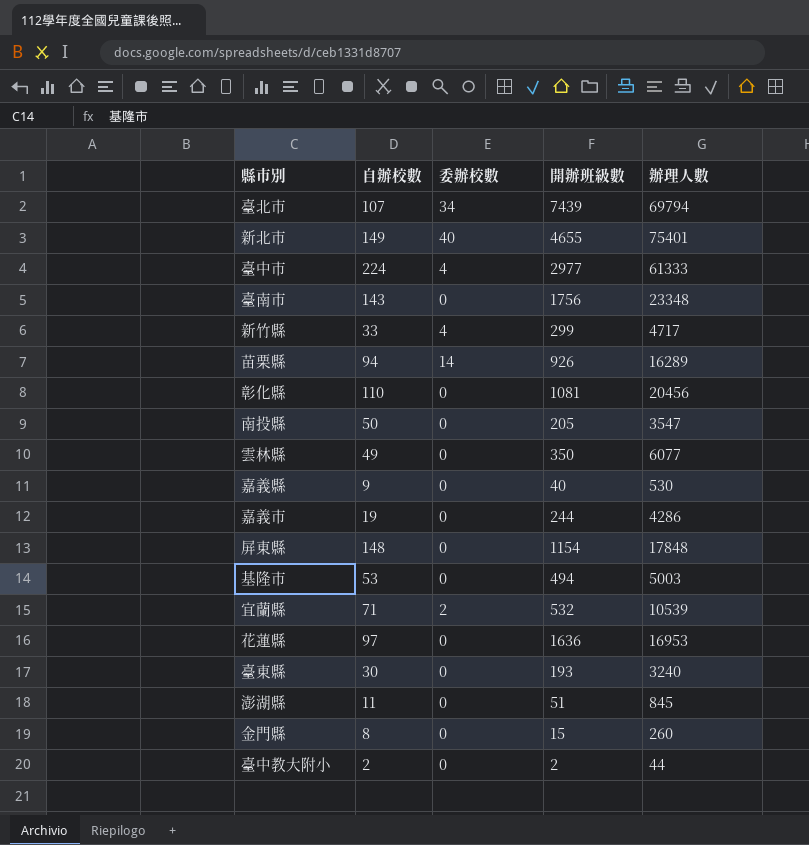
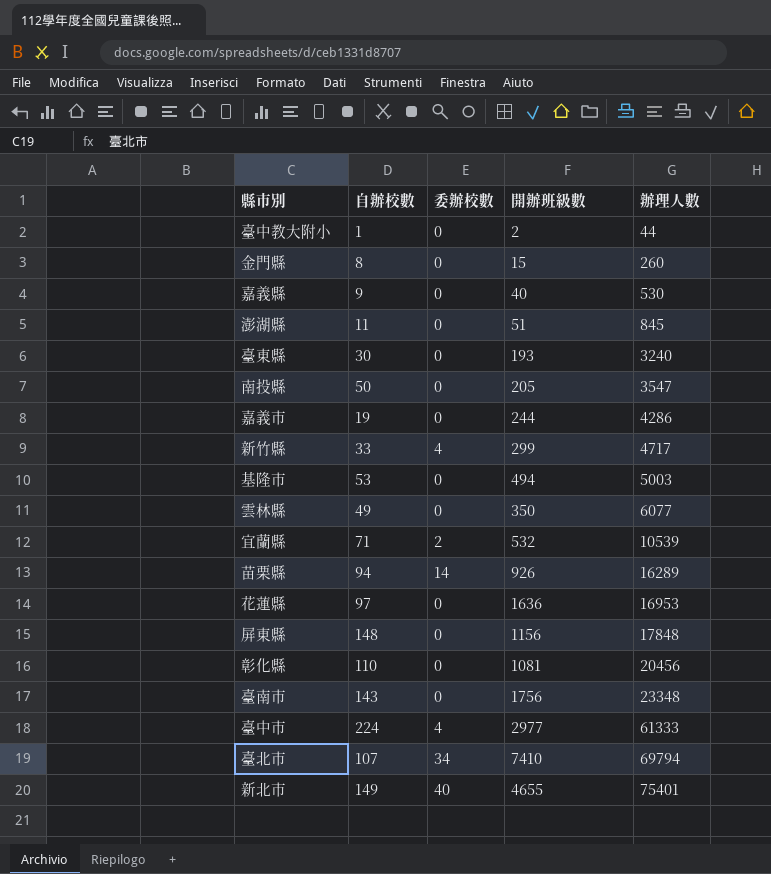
row order: none -> 辦理人數 ascending
臺中教大附小 | 自辦校數: 2 -> 1
屏東縣 | 開辦班級數: 1154 -> 1156
臺北市 | 開辦班級數: 7439 -> 7410

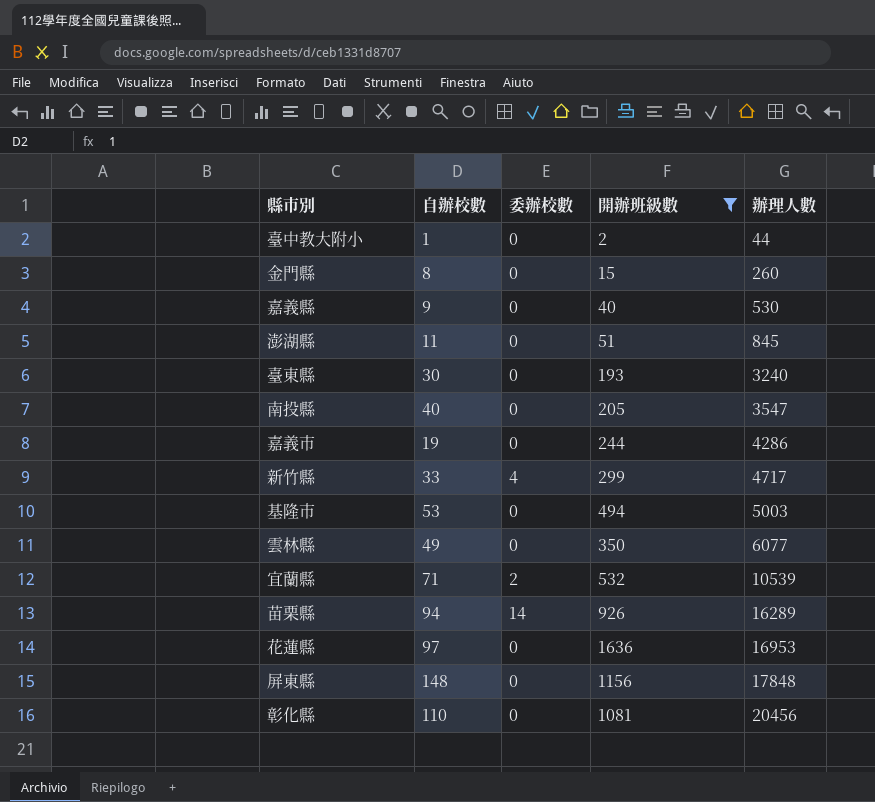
filter: none -> 開辦班級數 <= 1636
南投縣 | 自辦校數: 50 -> 40

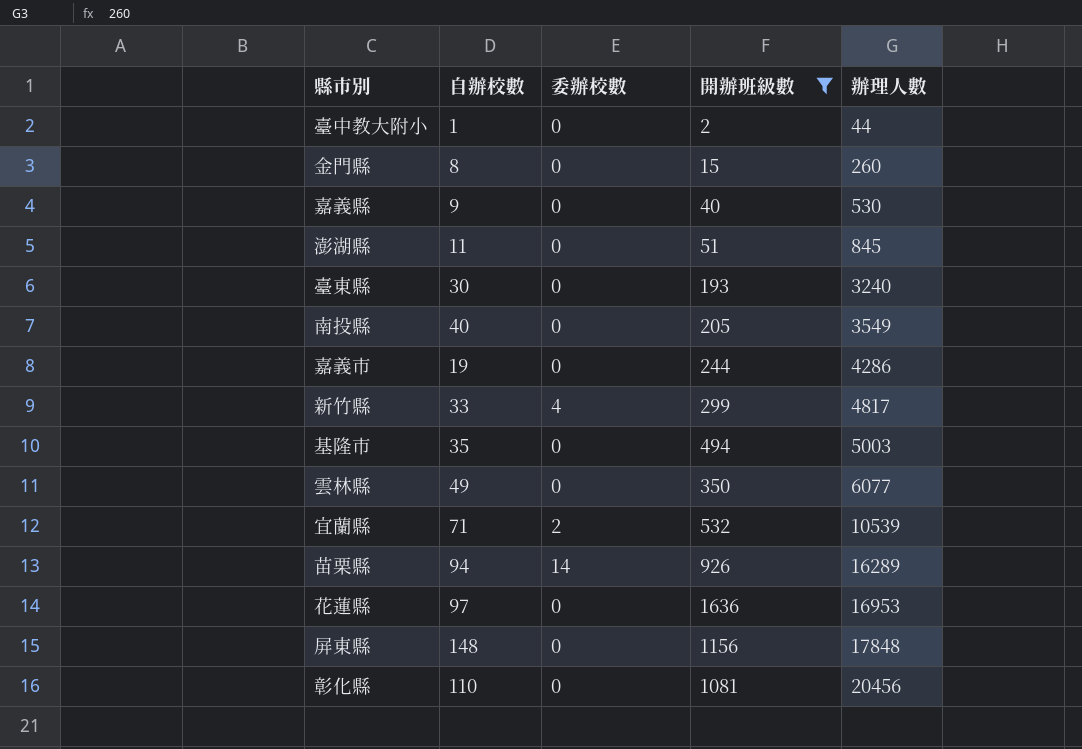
南投縣 | 辦理人數: 3547 -> 3549
新竹縣 | 辦理人數: 4717 -> 4817
基隆市 | 自辦校數: 53 -> 35

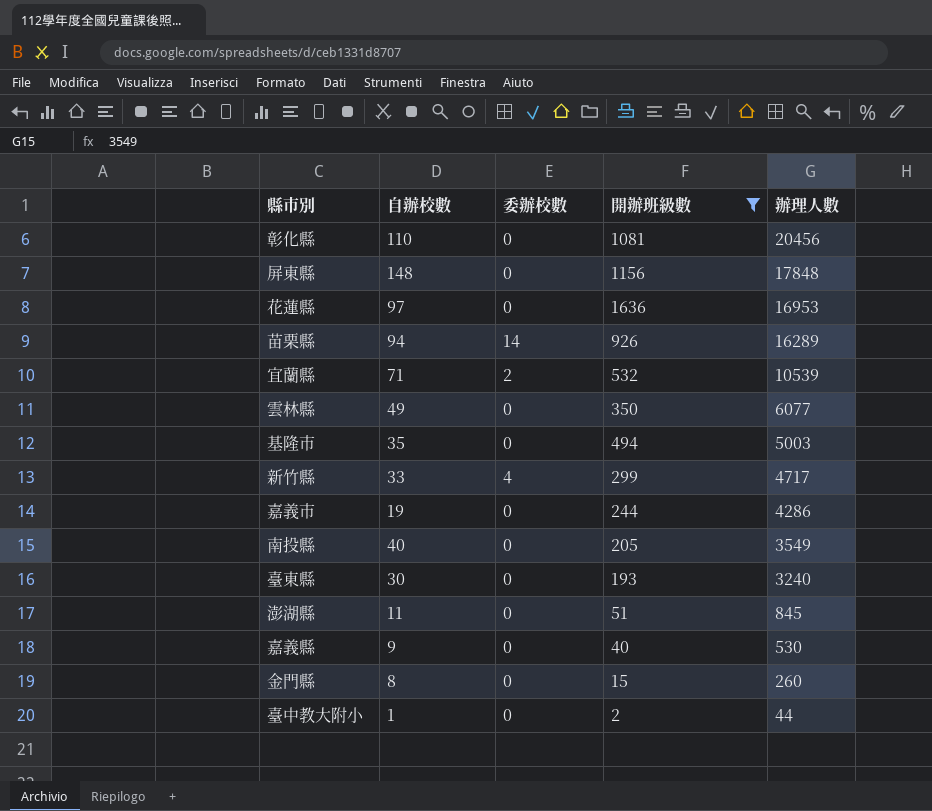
row order: 辦理人數 ascending -> 辦理人數 descending
新竹縣 | 辦理人數: 4817 -> 4717

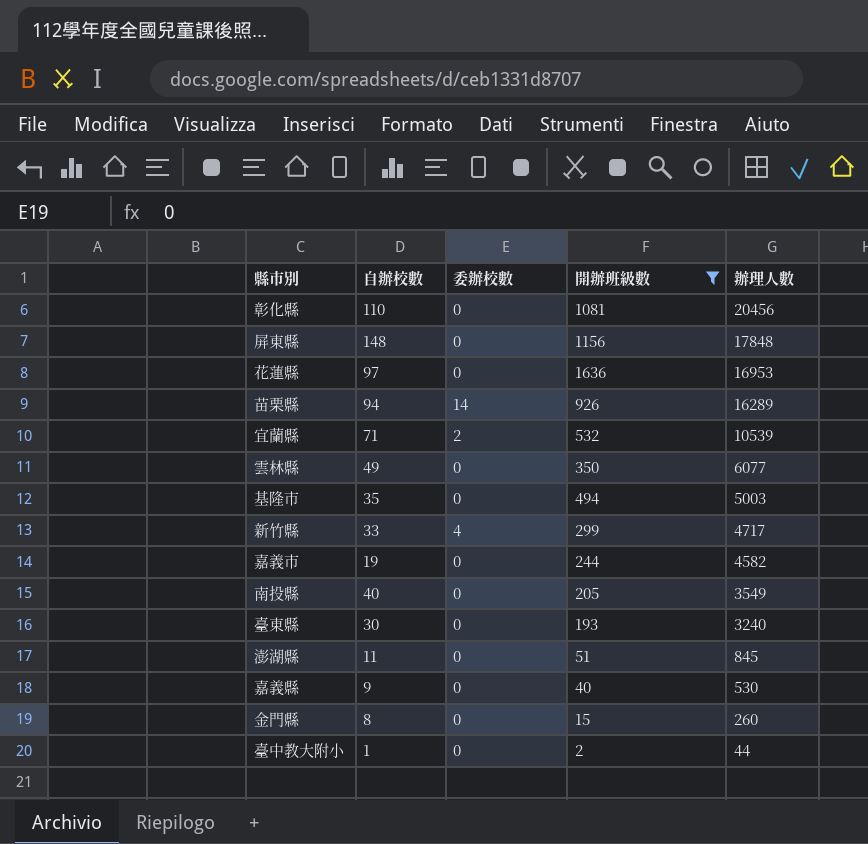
嘉義市 | 辦理人數: 4286 -> 4582

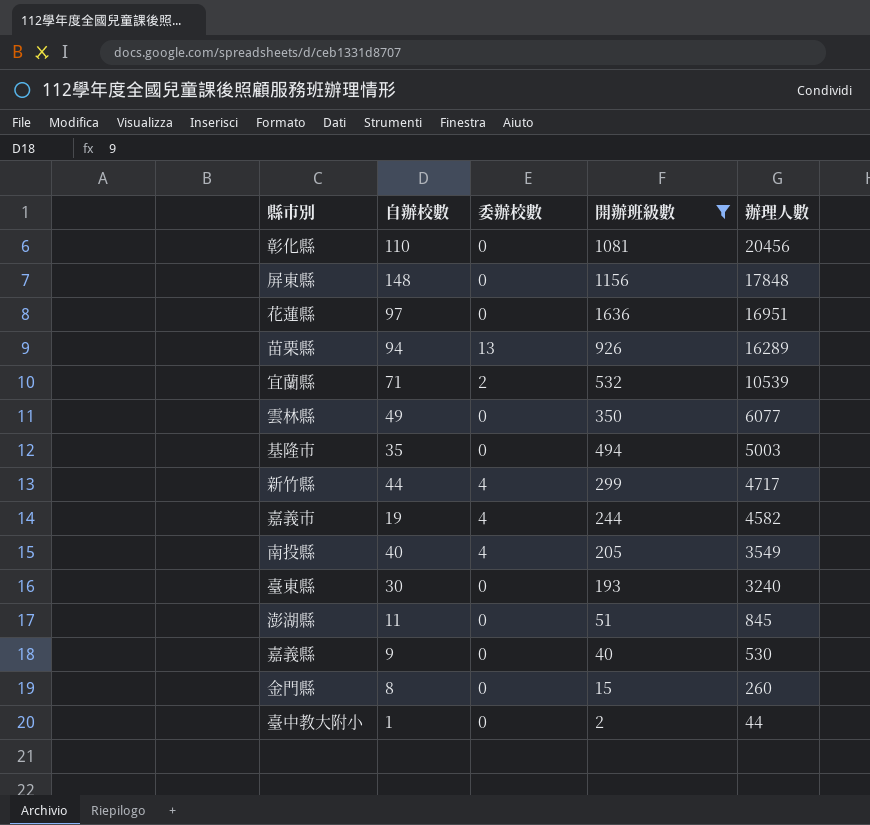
花蓮縣 | 辦理人數: 16953 -> 16951
苗栗縣 | 委辦校數: 14 -> 13
新竹縣 | 自辦校數: 33 -> 44
嘉義市 | 委辦校數: 0 -> 4
南投縣 | 委辦校數: 0 -> 4

